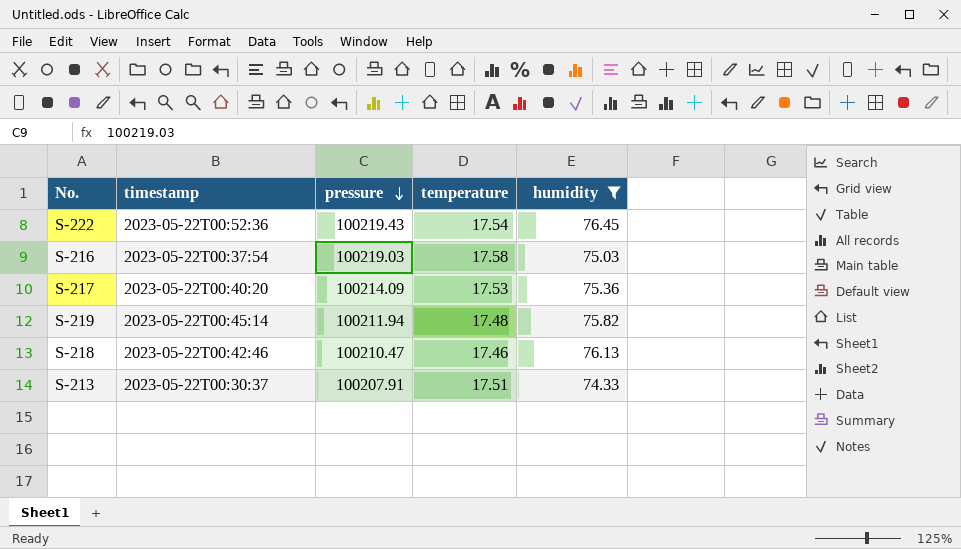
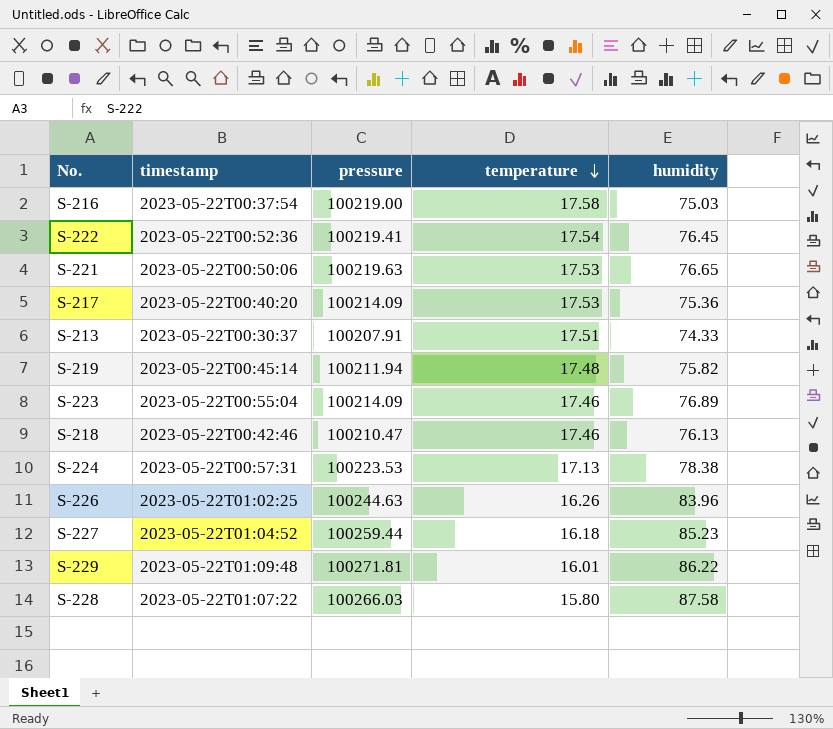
filter: humidity <= 76.45 -> none
row order: pressure descending -> temperature descending
S-216 | pressure: 100219.03 -> 100219.00
S-222 | pressure: 100219.43 -> 100219.41

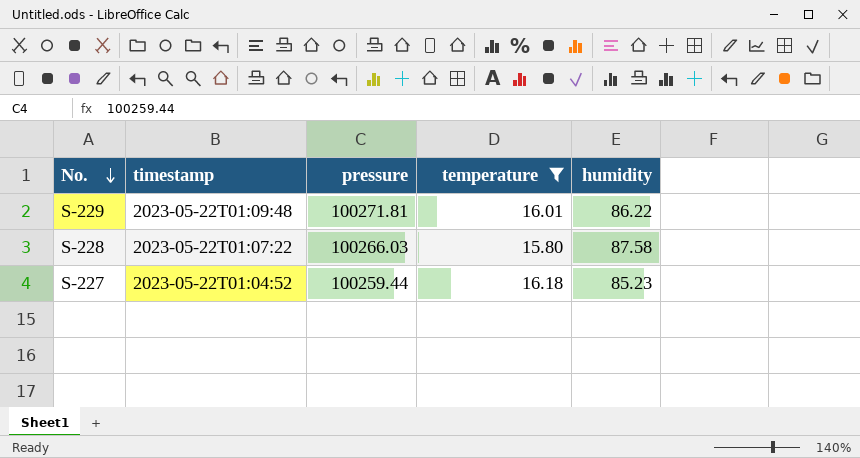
filter: none -> temperature <= 16.18
row order: temperature descending -> No. descending

